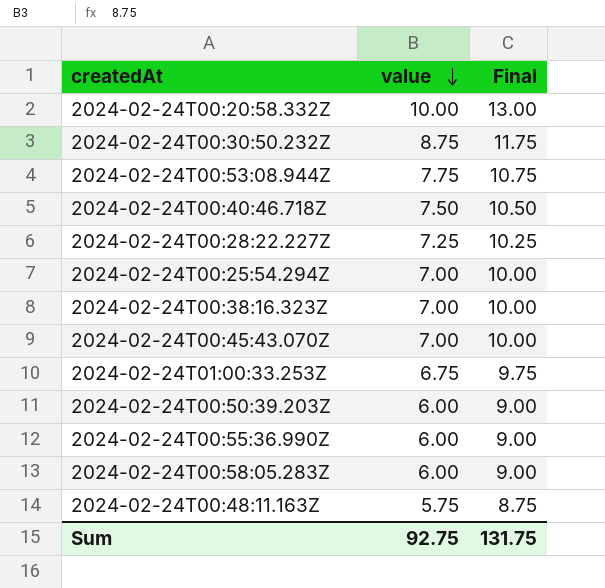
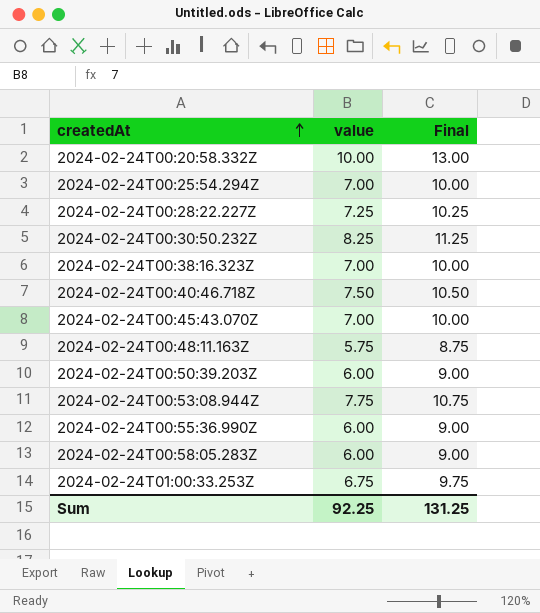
row order: value descending -> createdAt ascending
2024-02-24T00:30:50.232Z | value: 8.75 -> 8.25
2024-02-24T00:30:50.232Z | Final: 11.75 -> 11.25
Sum | value: 92.75 -> 92.25
Sum | Final: 131.75 -> 131.25

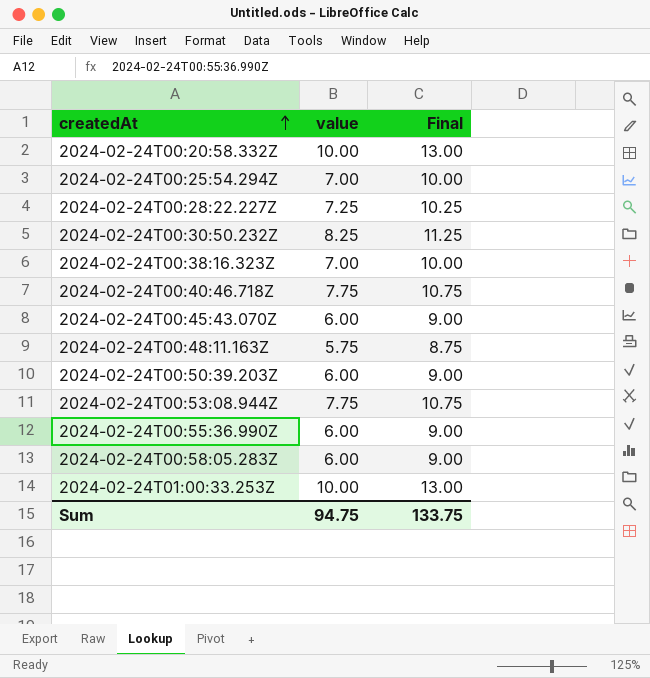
2024-02-24T00:40:46.718Z | value: 7.50 -> 7.75
2024-02-24T00:40:46.718Z | Final: 10.50 -> 10.75
2024-02-24T00:45:43.070Z | value: 7.00 -> 6.00
2024-02-24T00:45:43.070Z | Final: 10.00 -> 9.00
2024-02-24T01:00:33.253Z | value: 6.75 -> 10.00
2024-02-24T01:00:33.253Z | Final: 9.75 -> 13.00
Sum | value: 92.25 -> 94.75
Sum | Final: 131.25 -> 133.75

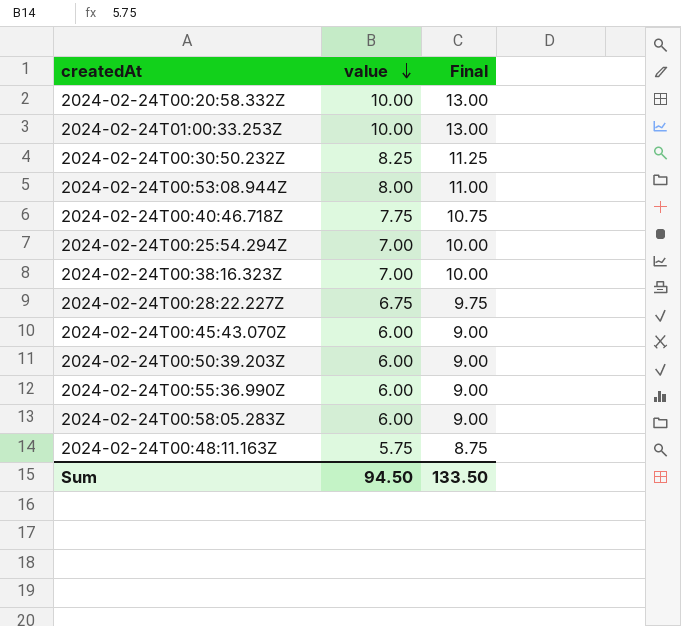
row order: createdAt ascending -> value descending
2024-02-24T00:53:08.944Z | value: 7.75 -> 8.00
2024-02-24T00:53:08.944Z | Final: 10.75 -> 11.00
2024-02-24T00:28:22.227Z | value: 7.25 -> 6.75
2024-02-24T00:28:22.227Z | Final: 10.25 -> 9.75
Sum | value: 94.75 -> 94.50
Sum | Final: 133.75 -> 133.50

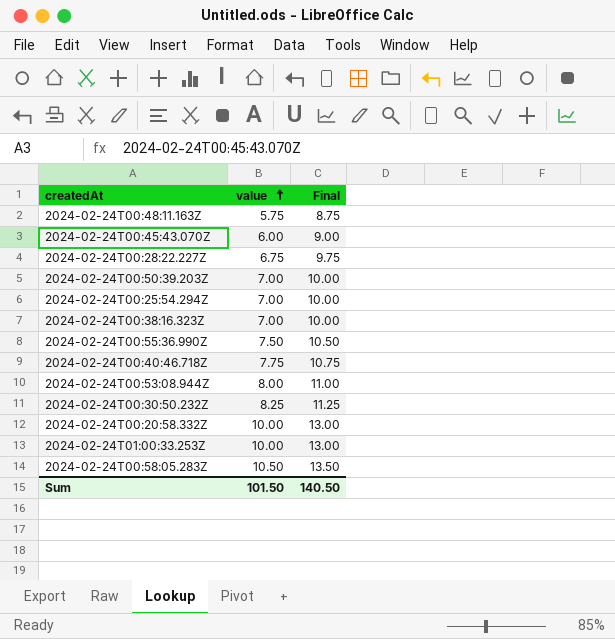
row order: value descending -> value ascending
2024-02-24T00:50:39.203Z | value: 6.00 -> 7.00
2024-02-24T00:50:39.203Z | Final: 9.00 -> 10.00
2024-02-24T00:55:36.990Z | value: 6.00 -> 7.50
2024-02-24T00:55:36.990Z | Final: 9.00 -> 10.50
2024-02-24T00:58:05.283Z | value: 6.00 -> 10.50
2024-02-24T00:58:05.283Z | Final: 9.00 -> 13.50
Sum | value: 94.50 -> 101.50
Sum | Final: 133.50 -> 140.50

